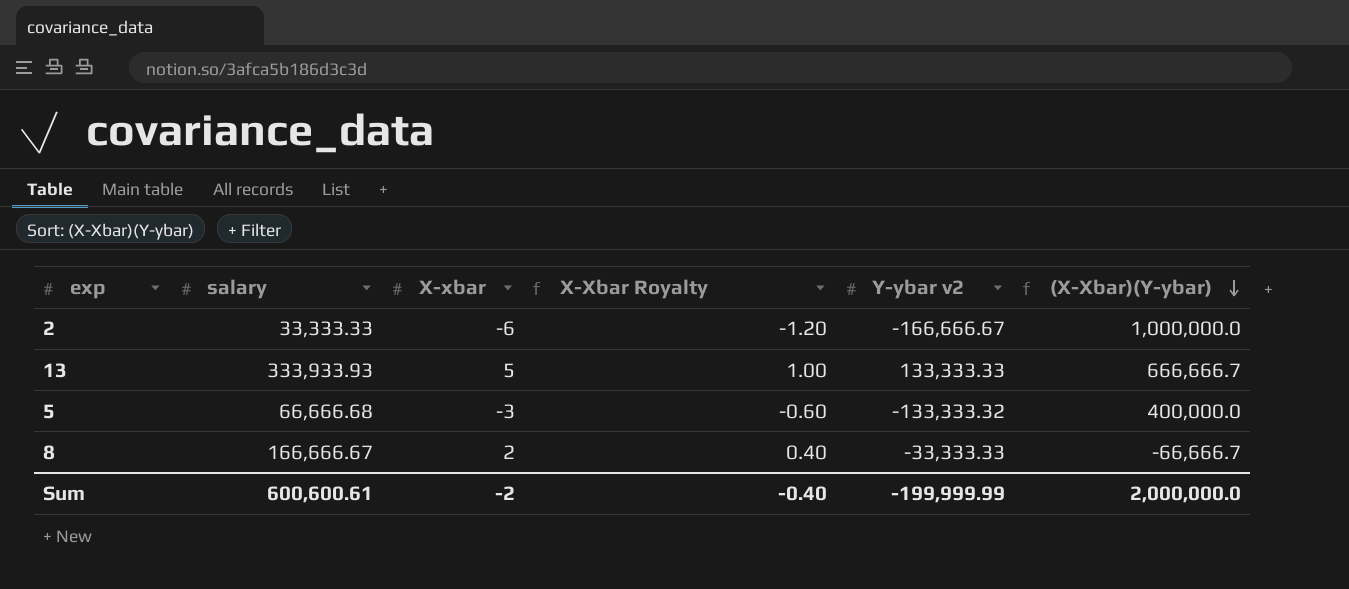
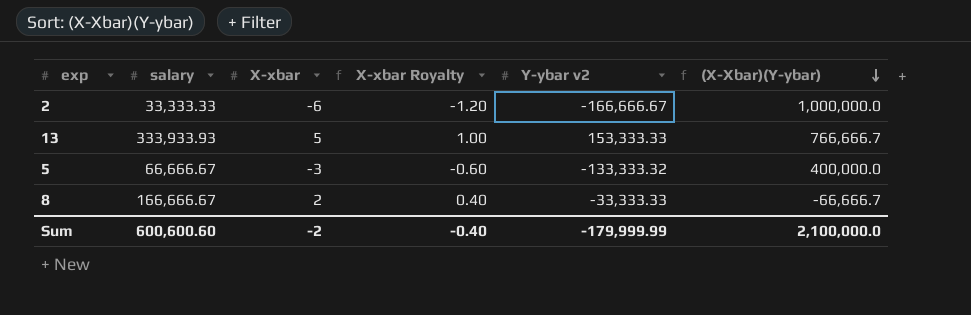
column name: X-Xbar Royalty -> X-xbar Royalty
13 | Y-ybar v2: 133,333.33 -> 153,333.33
13 | (X-Xbar)(Y-ybar): 666,666.7 -> 766,666.7
5 | salary: 66,666.68 -> 66,666.67
Sum | salary: 600,600.61 -> 600,600.60
Sum | Y-ybar v2: -199,999.99 -> -179,999.99
Sum | (X-Xbar)(Y-ybar): 2,000,000.0 -> 2,100,000.0

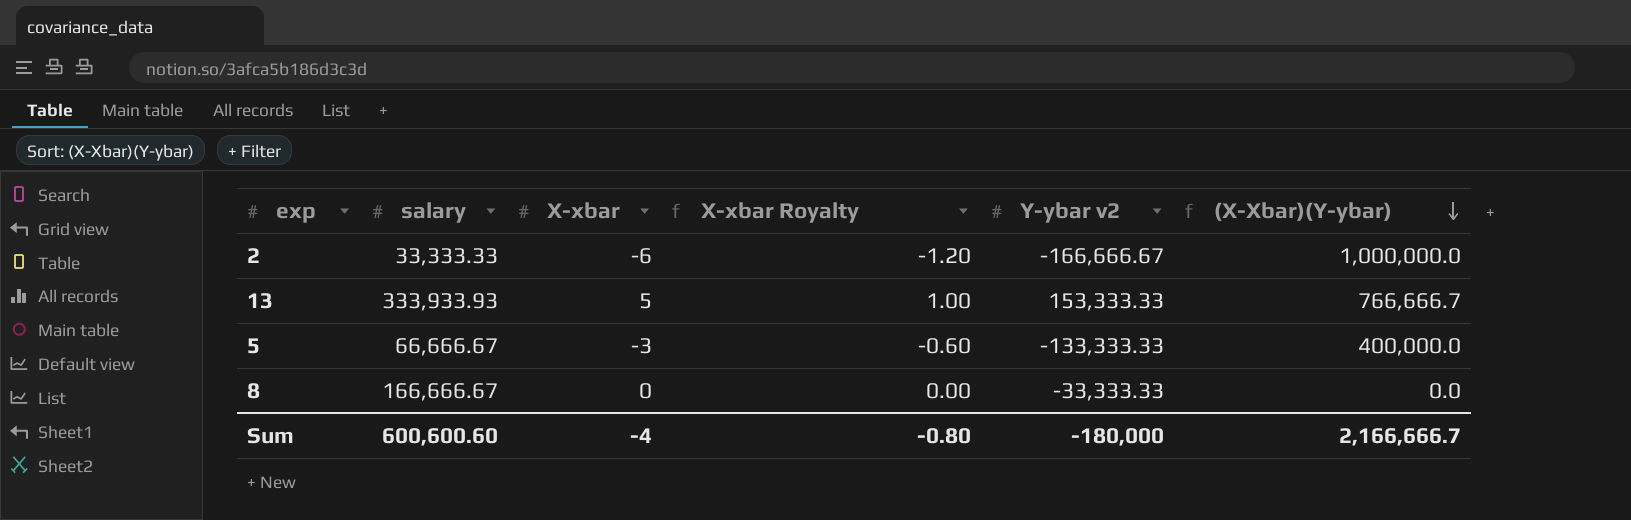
5 | Y-ybar v2: -133,333.32 -> -133,333.33
8 | X-xbar: 2 -> 0
8 | X-xbar Royalty: 0.40 -> 0.00
8 | (X-Xbar)(Y-ybar): -66,666.7 -> 0.0
Sum | X-xbar: -2 -> -4
Sum | X-xbar Royalty: -0.40 -> -0.80
Sum | Y-ybar v2: -179,999.99 -> -180,000
Sum | (X-Xbar)(Y-ybar): 2,100,000.0 -> 2,166,666.7

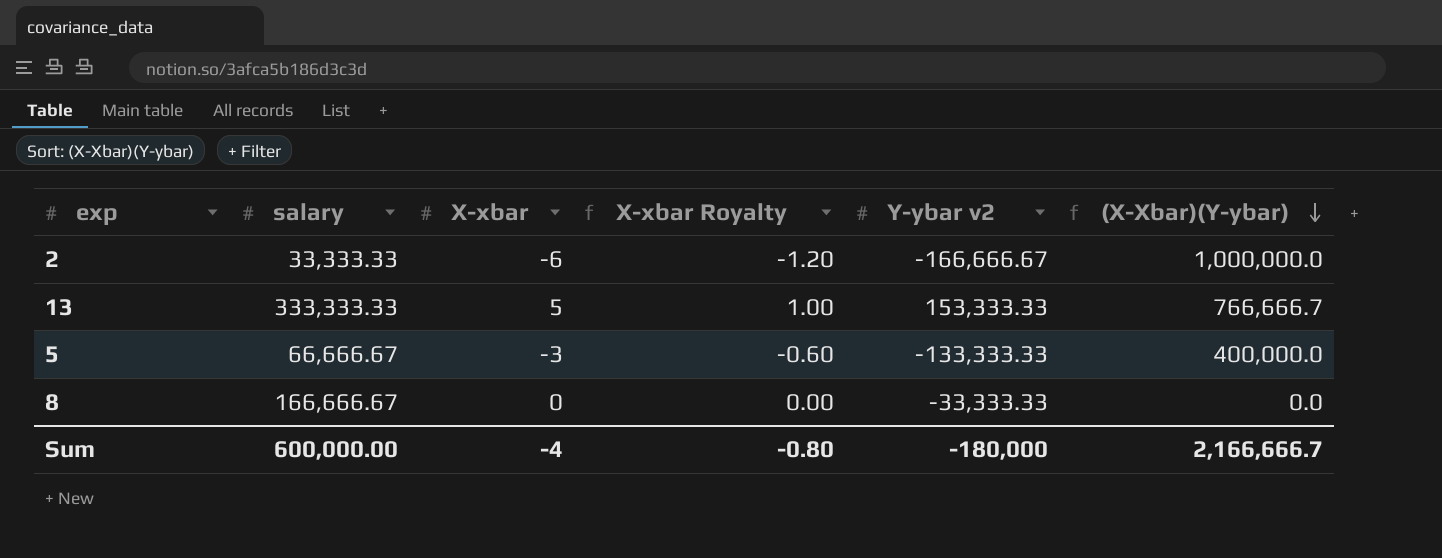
13 | salary: 333,933.93 -> 333,333.33
Sum | salary: 600,600.60 -> 600,000.00

